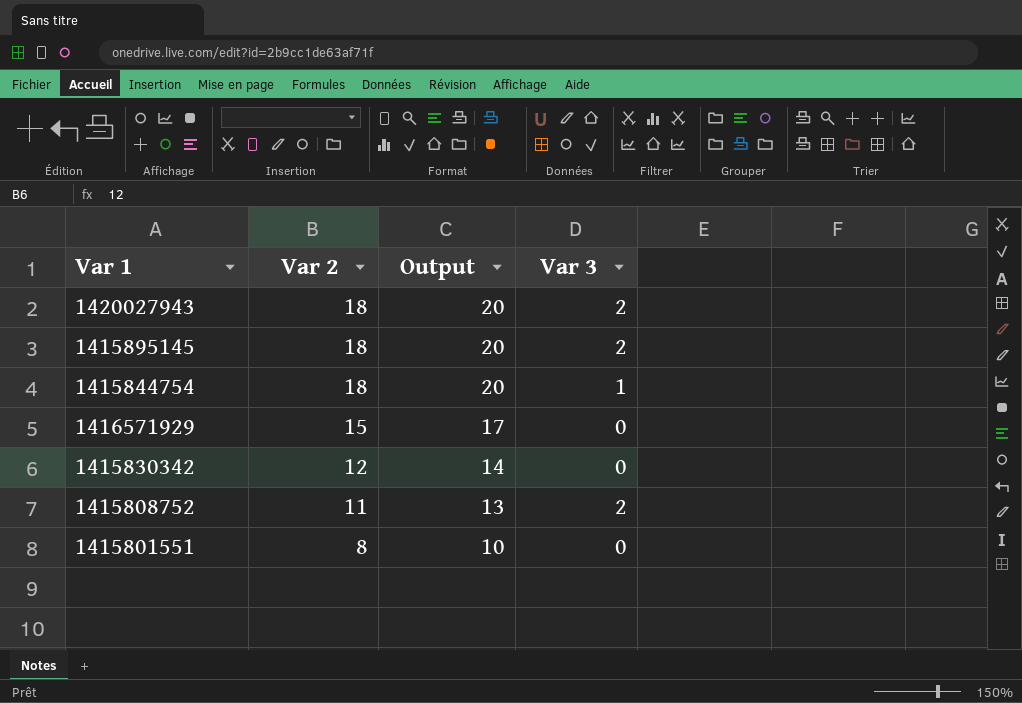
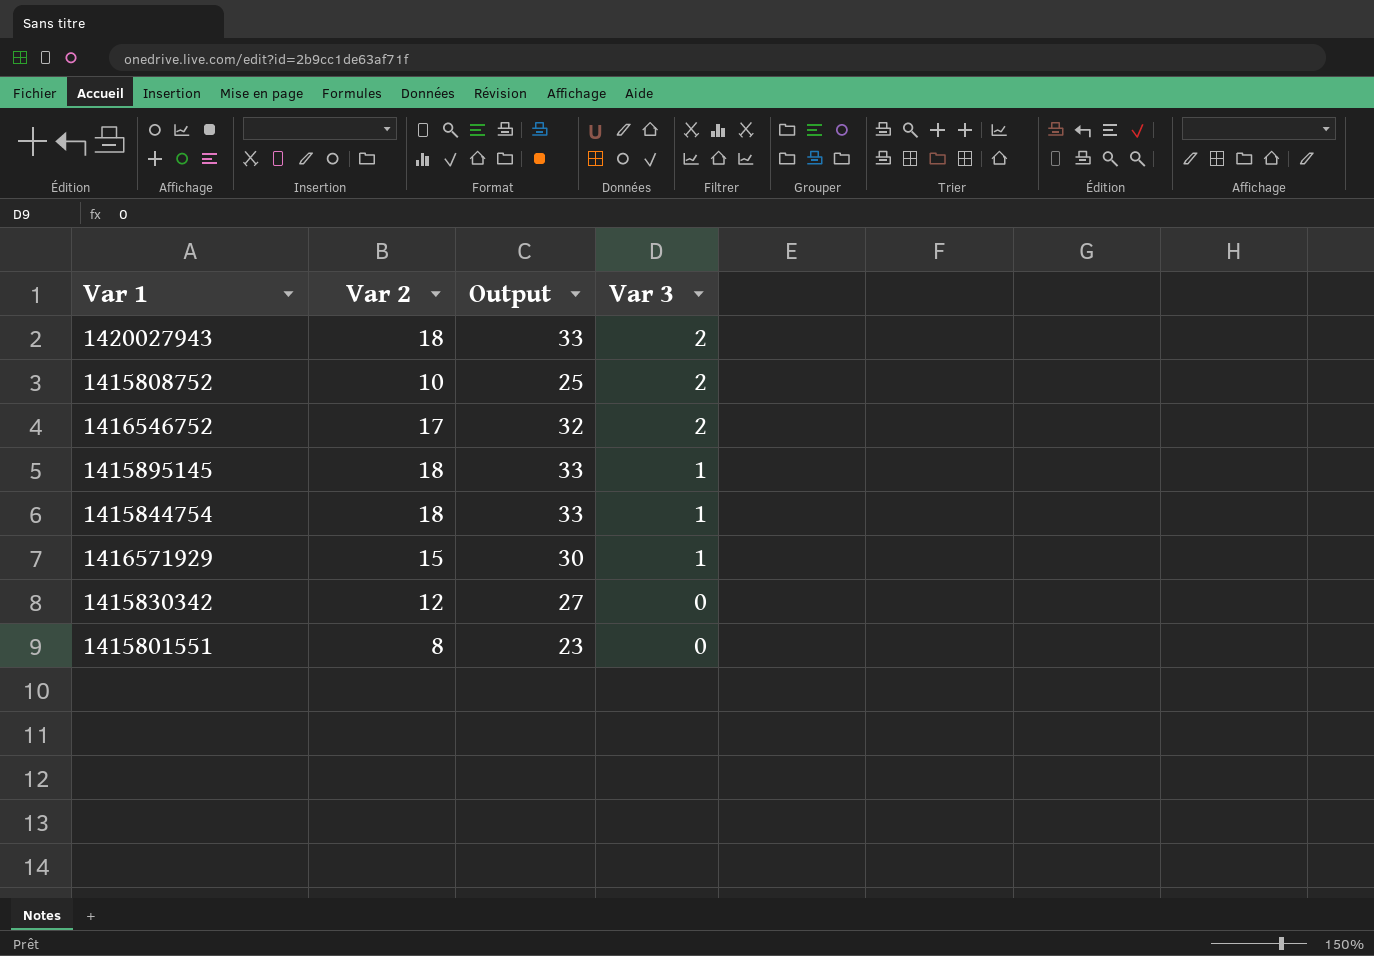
row order: Var 2 descending -> Var 3 descending
column Output | formula: [Var 2] + 2 -> [Var 2] + 15
1415808752 | Var 2: 11 -> 10
row 1416546752: none -> 17 | 32 | 2
1415895145 | Var 3: 2 -> 1
1416571929 | Var 3: 0 -> 1

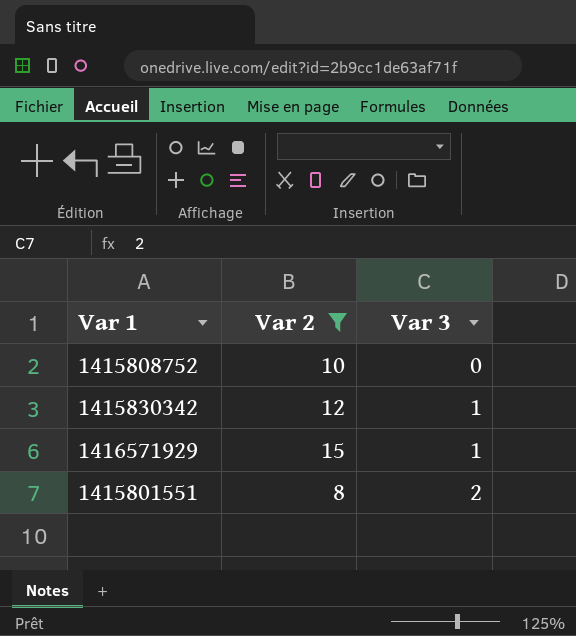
filter: none -> Var 2 <= 15
row order: Var 3 descending -> Var 3 ascending
column Output | formula: [Var 2] + 15 -> none
1415808752 | Var 3: 2 -> 0
1415830342 | Var 3: 0 -> 1
1415801551 | Var 3: 0 -> 2

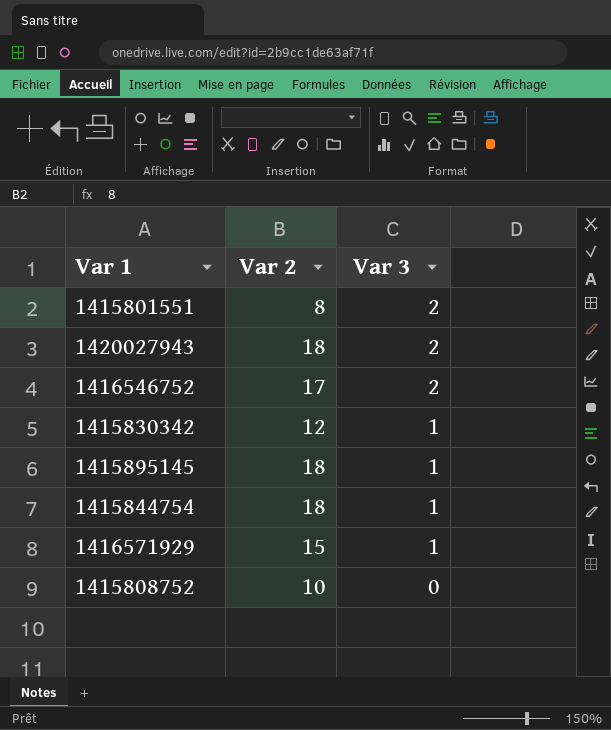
filter: Var 2 <= 15 -> none
row order: Var 3 ascending -> Var 3 descending

